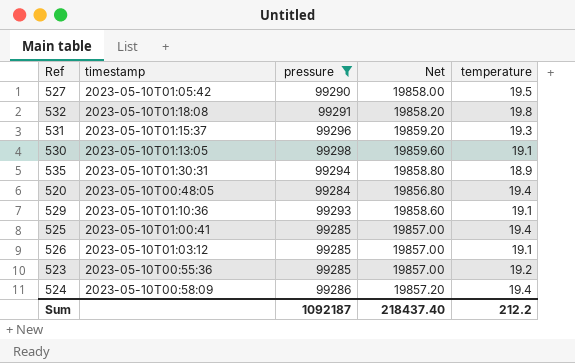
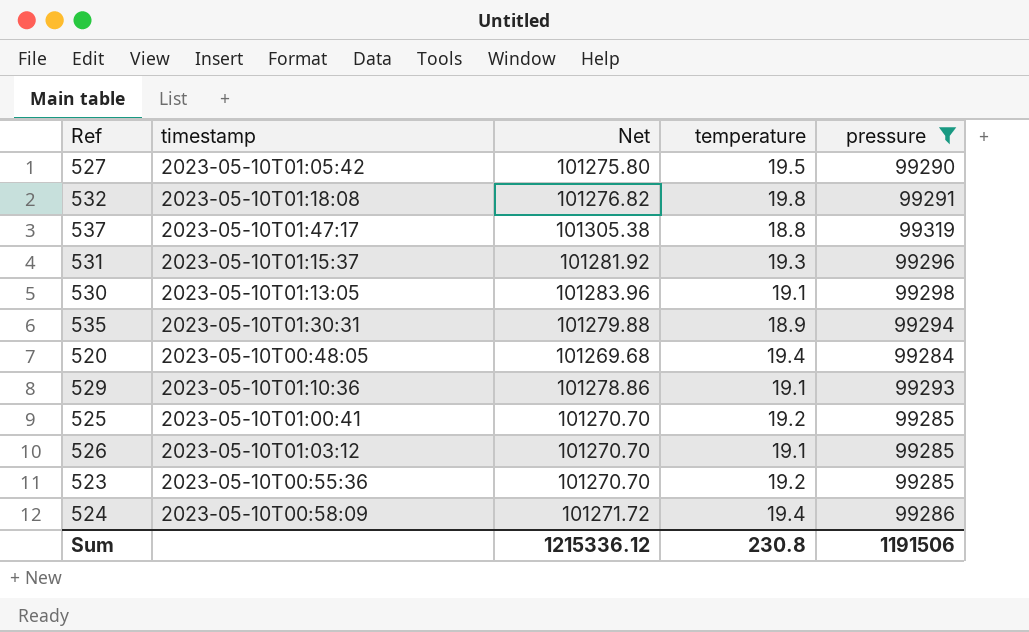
column Net | formula: [pressure] * 0.2 -> [pressure] * 1.02
column pressure | position: 3 -> 5
row 537: none -> 2023-05-10T01:47:17 | 101305.38 | 18.8 | 99319
525 | temperature: 19.4 -> 19.2
Sum | Net: 218437.40 -> 1215336.12
Sum | temperature: 212.2 -> 230.8
Sum | pressure: 1092187 -> 1191506

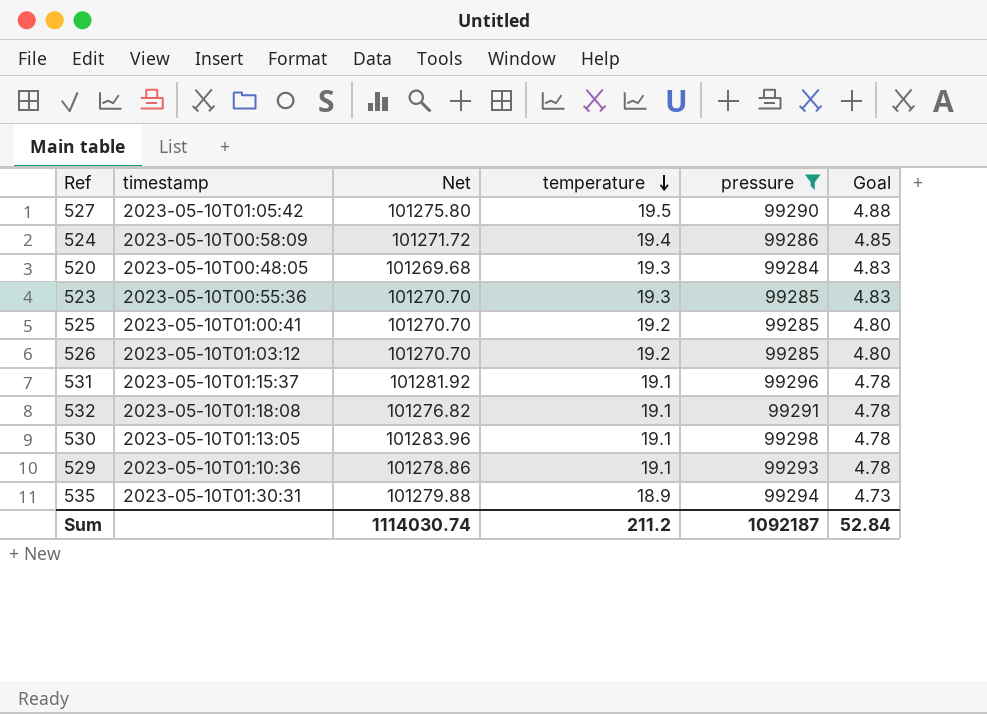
row order: none -> temperature descending
column Goal | formula: none -> [temperature] * 0.25
row 537: 2023-05-10T01:47:17 | 101305.38 | 18.8 | 99319 -> none
520 | temperature: 19.4 -> 19.3
523 | temperature: 19.2 -> 19.3
526 | temperature: 19.1 -> 19.2
531 | temperature: 19.3 -> 19.1
532 | temperature: 19.8 -> 19.1
Sum | Net: 1215336.12 -> 1114030.74
Sum | temperature: 230.8 -> 211.2
Sum | pressure: 1191506 -> 1092187

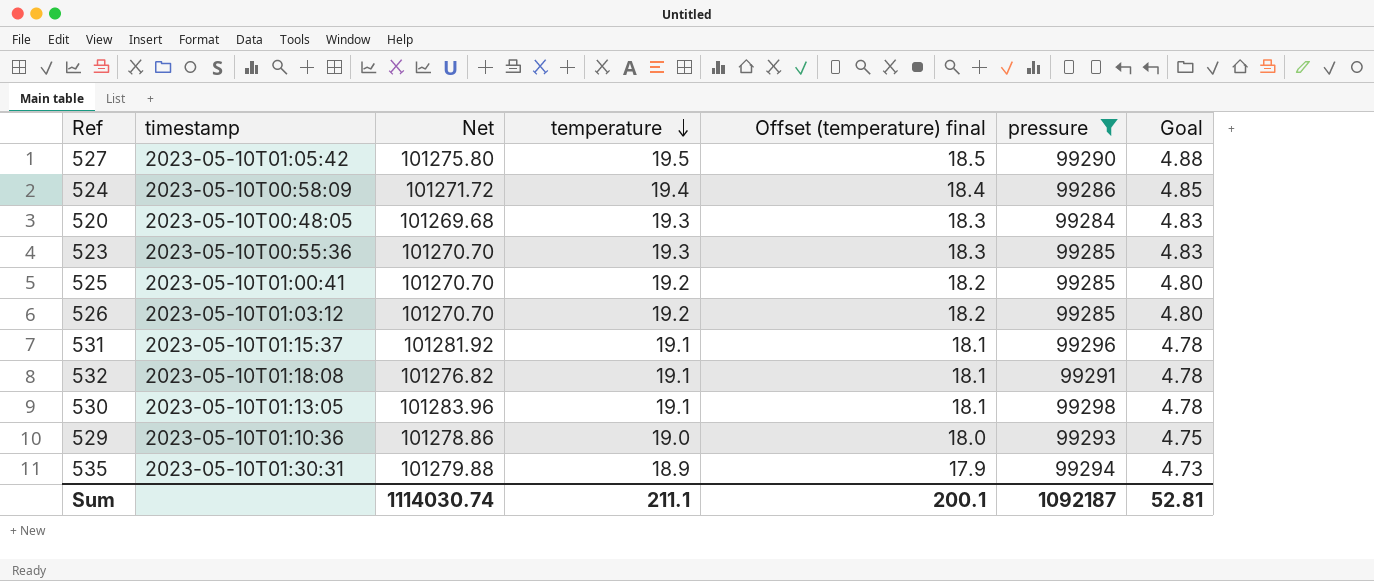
column Offset (temperature) final | formula: none -> [temperature] - 1
529 | temperature: 19.1 -> 19.0
529 | Goal: 4.78 -> 4.75
Sum | temperature: 211.2 -> 211.1
Sum | Goal: 52.84 -> 52.81

